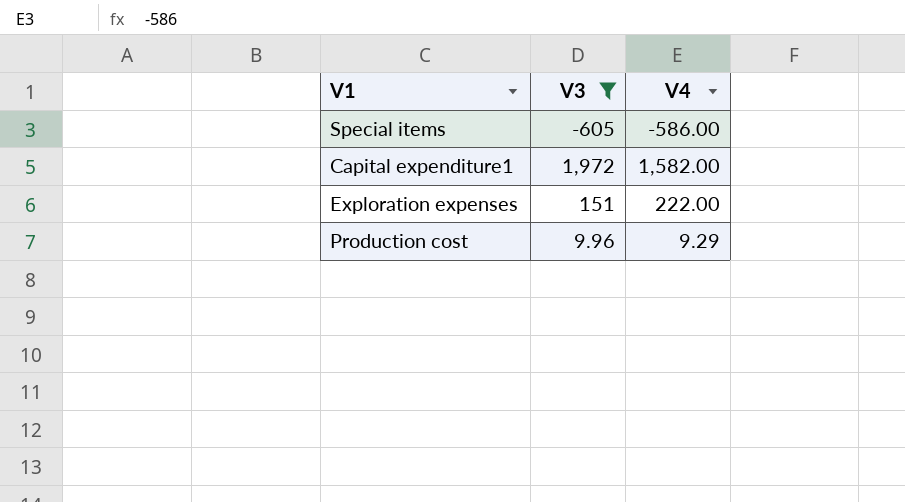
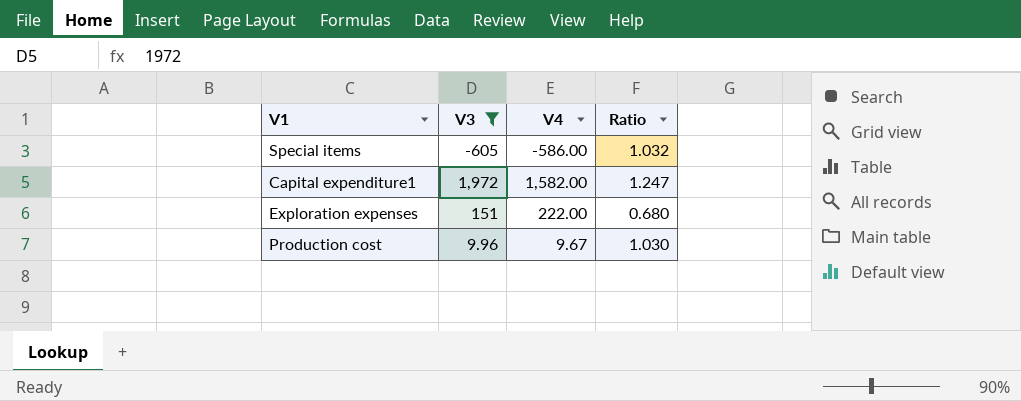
column Ratio | formula: none -> [V3] / [V4]
Production cost | V4: 9.29 -> 9.67

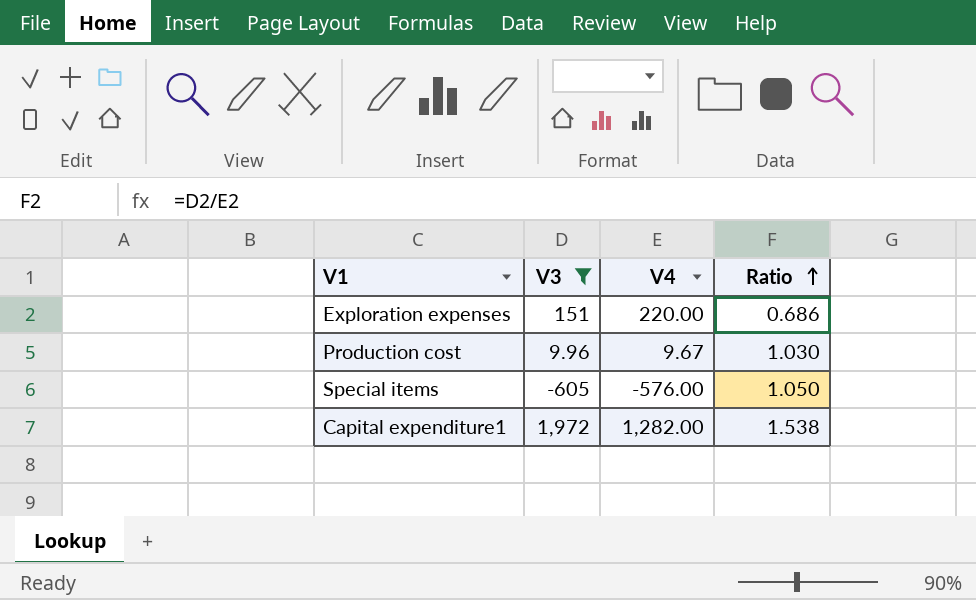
row order: none -> Ratio ascending
Exploration expenses | V4: 222.00 -> 220.00
Exploration expenses | Ratio: 0.680 -> 0.686
Special items | V4: -586.00 -> -576.00
Special items | Ratio: 1.032 -> 1.050
Capital expenditure1 | V4: 1,582.00 -> 1,282.00
Capital expenditure1 | Ratio: 1.247 -> 1.538

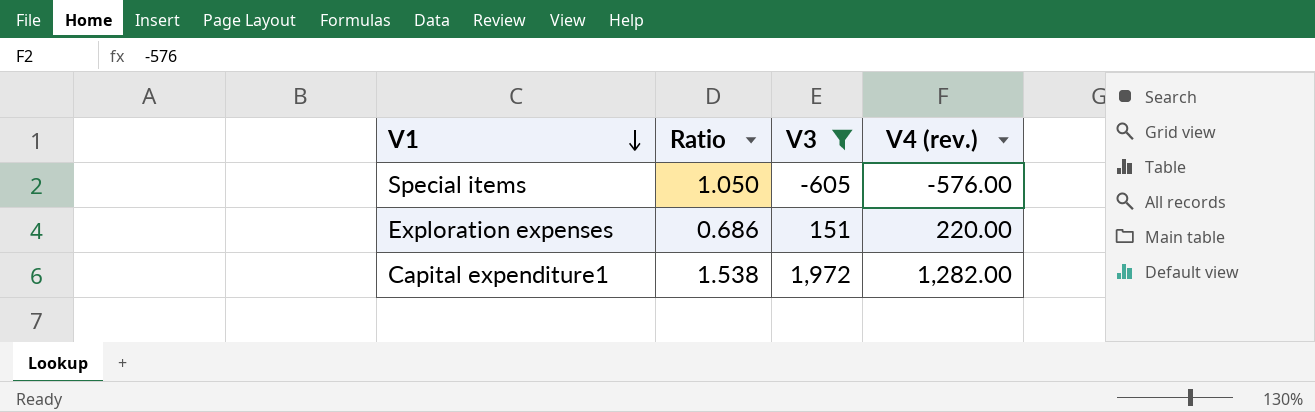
row order: Ratio ascending -> V1 descending
column Ratio | position: 4 -> 2
column name: V4 -> V4 (rev.)
row Production cost: 9.96 | 9.67 | 1.030 -> none

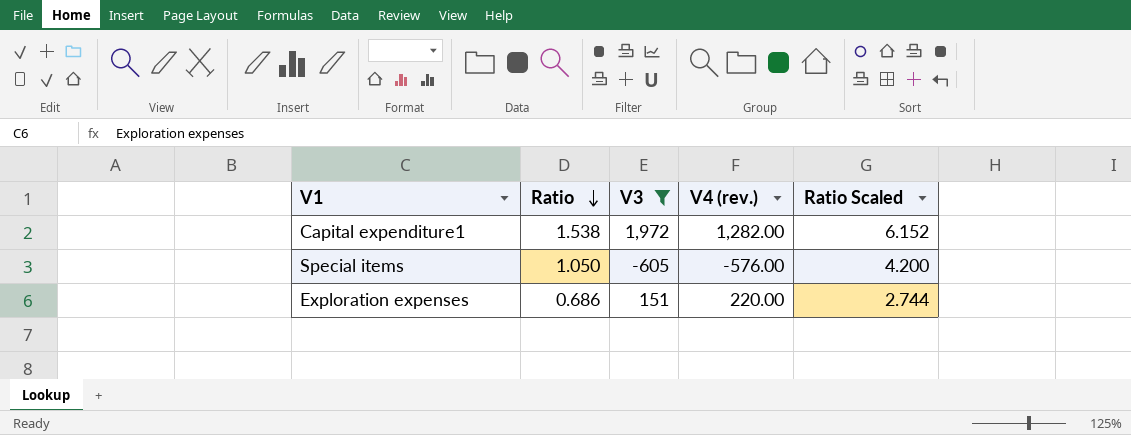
row order: V1 descending -> Ratio descending
column Ratio Scaled | formula: none -> [Ratio] * 4

